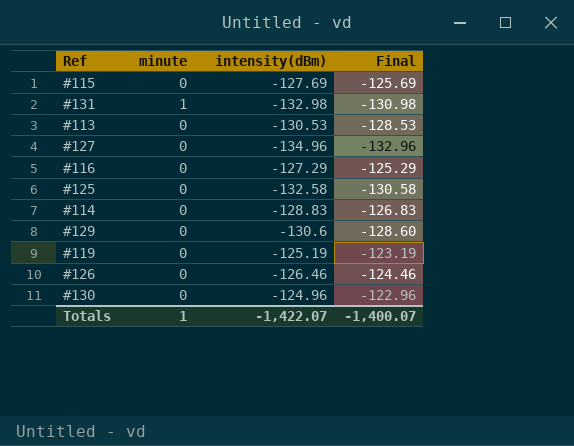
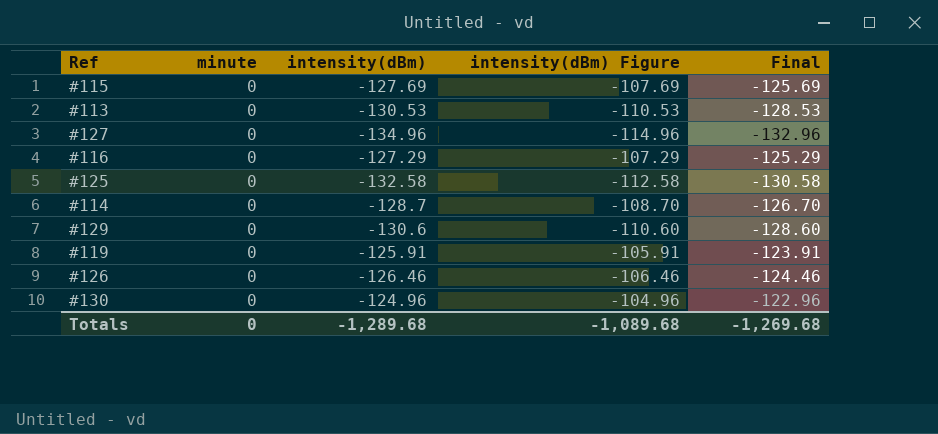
column intensity(dBm) Figure | formula: none -> [intensity(dBm)] + 20
row #131: 1 | -132.98 | -130.98 -> none
#114 | intensity(dBm): -128.83 -> -128.7
#114 | Final: -126.83 -> -126.70
#119 | intensity(dBm): -125.19 -> -125.91
#119 | Final: -123.19 -> -123.91
Totals | minute: 1 -> 0
Totals | intensity(dBm): -1,422.07 -> -1,289.68
Totals | Final: -1,400.07 -> -1,269.68

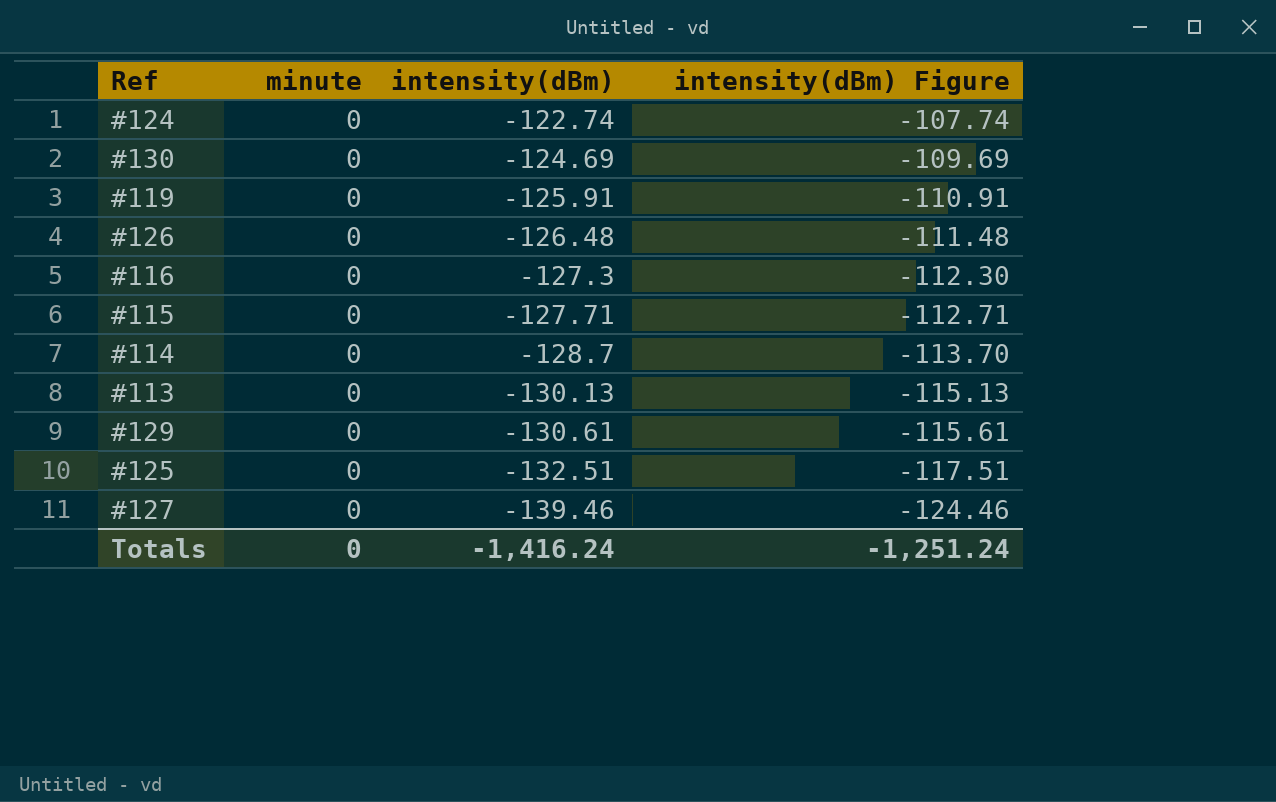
row order: none -> intensity(dBm) descending
column Final | formula: [intensity(dBm)] + 2 -> none
column intensity(dBm) Figure | formula: [intensity(dBm)] + 20 -> [intensity(dBm)] + 15
row #124: none -> 0 | -122.74 | -107.74
#130 | intensity(dBm): -124.96 -> -124.69
#126 | intensity(dBm): -126.46 -> -126.48
#116 | intensity(dBm): -127.29 -> -127.3
#115 | intensity(dBm): -127.69 -> -127.71
#113 | intensity(dBm): -130.53 -> -130.13
#129 | intensity(dBm): -130.6 -> -130.61
#125 | intensity(dBm): -132.58 -> -132.51
#127 | intensity(dBm): -134.96 -> -139.46
Totals | intensity(dBm): -1,289.68 -> -1,416.24
Totals | intensity(dBm) Figure: -1,089.68 -> -1,251.24

